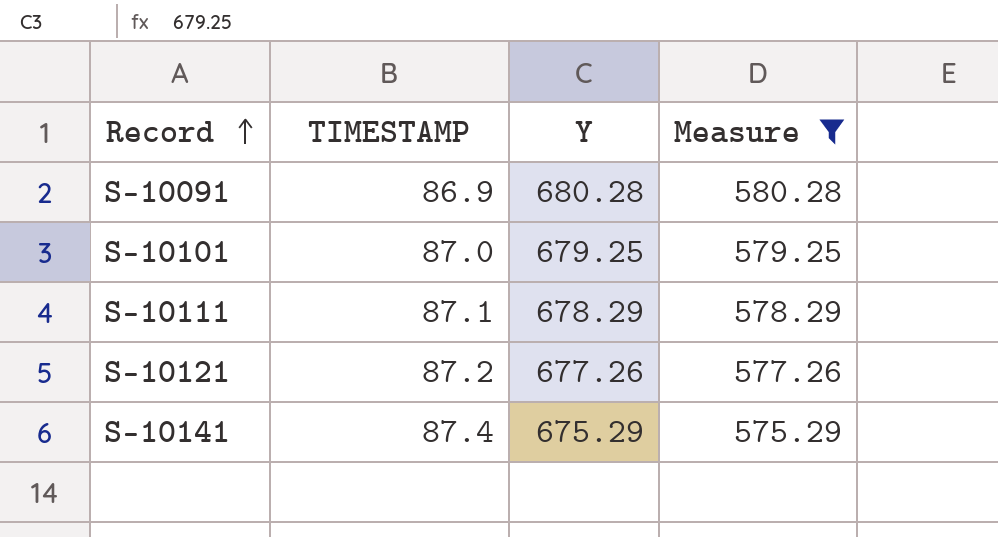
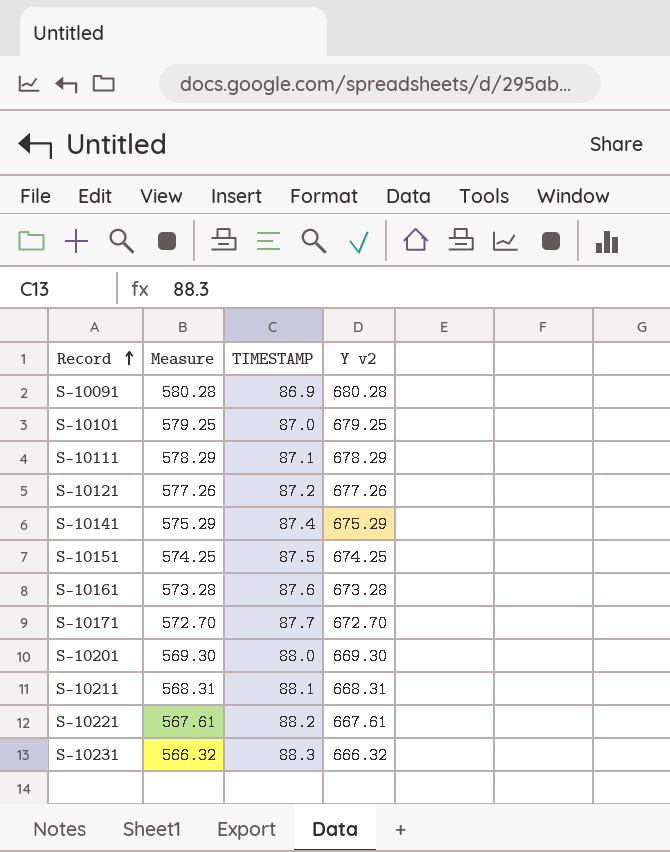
filter: Measure >= 575.29 -> none
column Measure | position: 4 -> 2
column name: Y -> Y v2

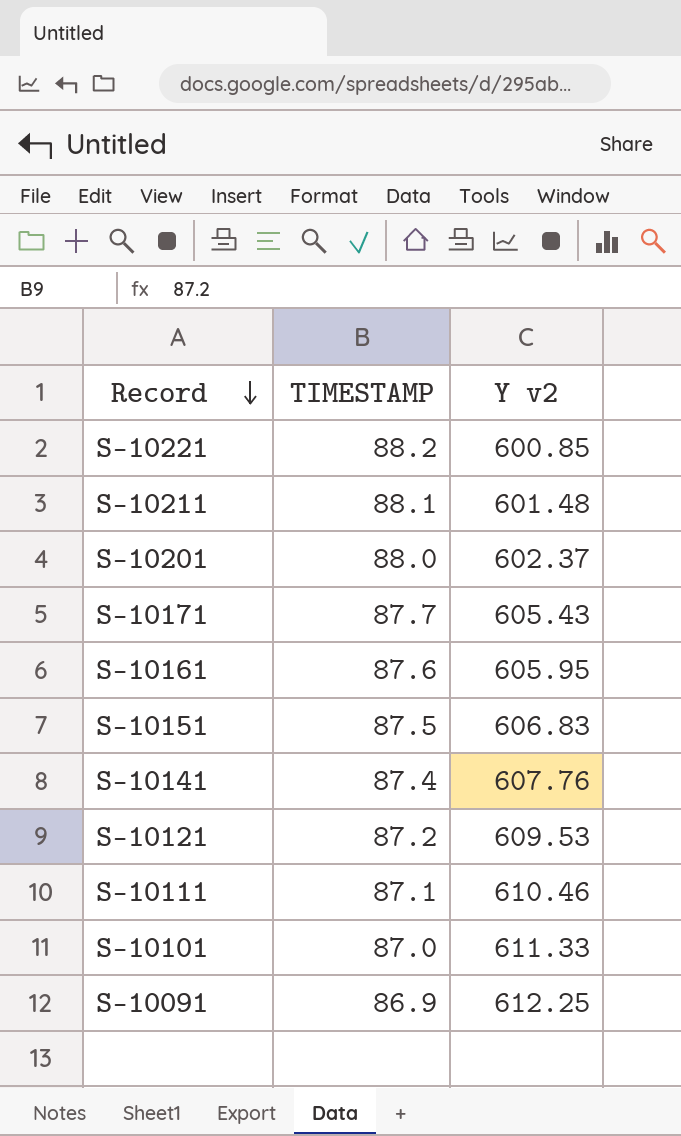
row order: Record ascending -> Record descending
column Measure | formula: [Y v2] - 100 -> none
row S-10231: 566.32 | 88.3 | 666.32 -> none
S-10221 | Y v2: 667.61 -> 600.85
S-10211 | Y v2: 668.31 -> 601.48
S-10201 | Y v2: 669.30 -> 602.37
S-10171 | Y v2: 672.70 -> 605.43
S-10161 | Y v2: 673.28 -> 605.95
S-10151 | Y v2: 674.25 -> 606.83
S-10141 | Y v2: 675.29 -> 607.76
S-10121 | Y v2: 677.26 -> 609.53
S-10111 | Y v2: 678.29 -> 610.46
S-10101 | Y v2: 679.25 -> 611.33
S-10091 | Y v2: 680.28 -> 612.25

